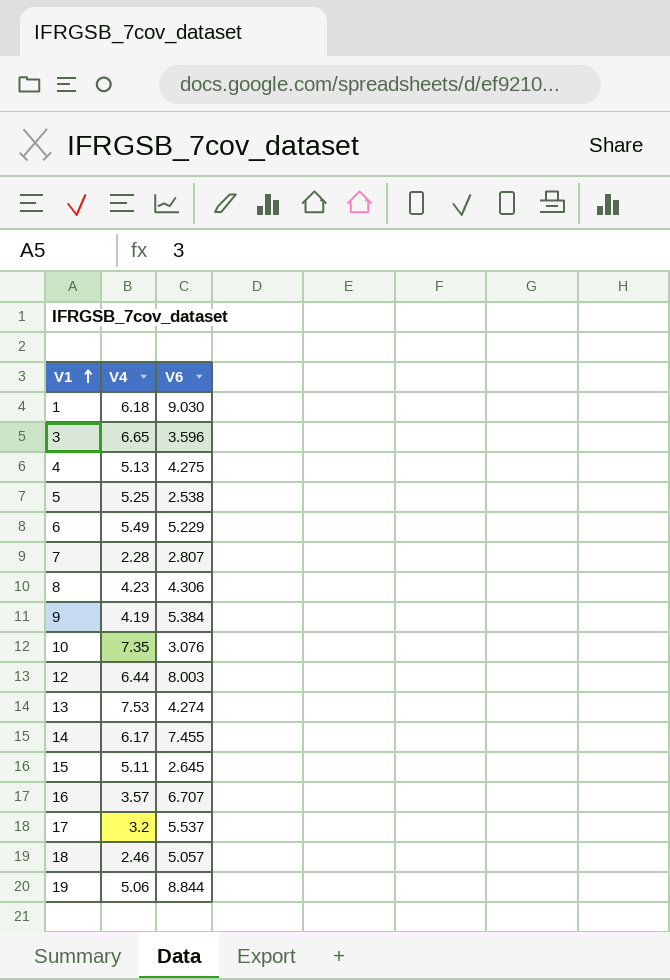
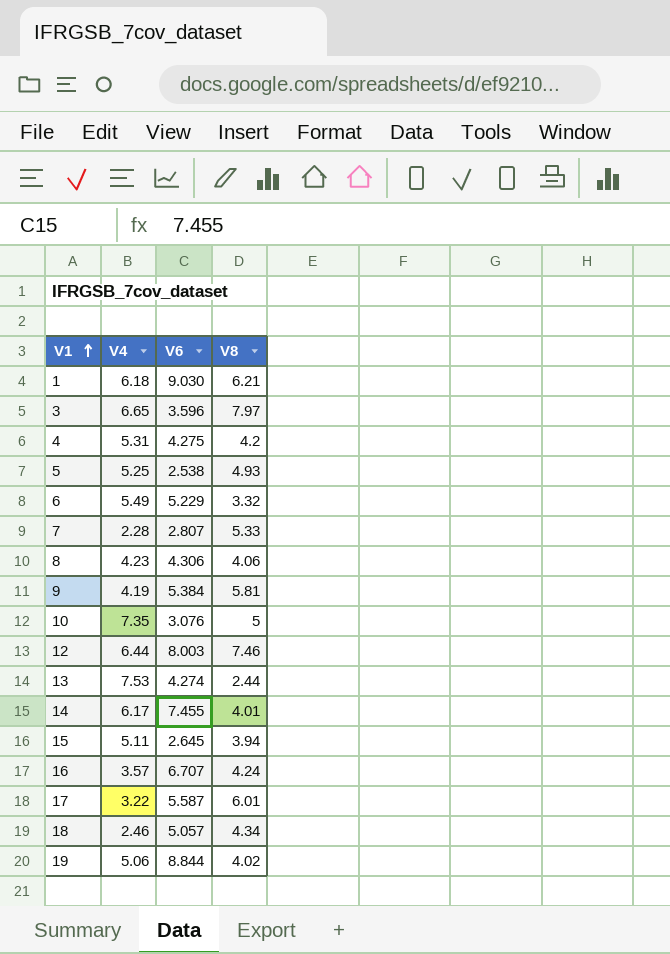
column V8 | position: none -> 4
4 | V4: 5.13 -> 5.31
17 | V4: 3.2 -> 3.22
17 | V6: 5.537 -> 5.587

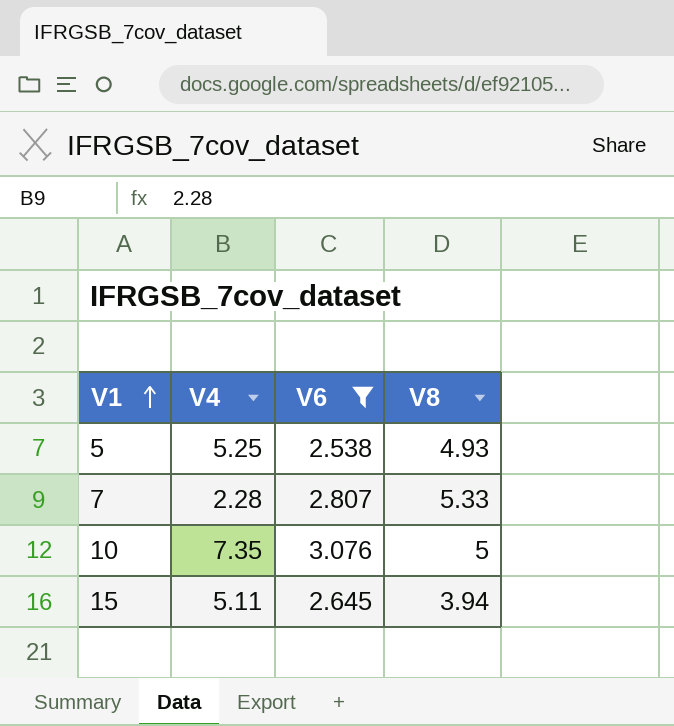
filter: none -> V6 <= 3.076

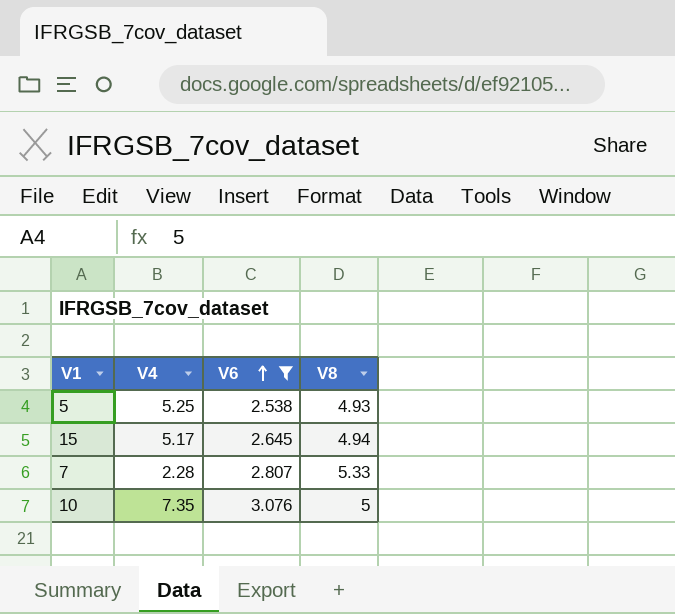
row order: V1 ascending -> V6 ascending
15 | V4: 5.11 -> 5.17
15 | V8: 3.94 -> 4.94

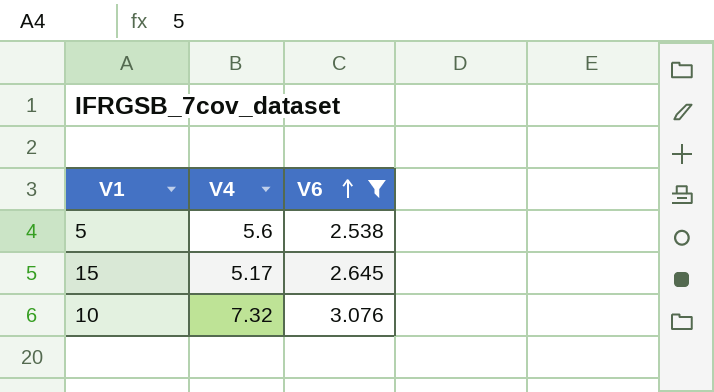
column V8 | position: 4 -> none
row 7: 2.28 | 2.807 | 5.33 -> none
5 | V4: 5.25 -> 5.6
10 | V4: 7.35 -> 7.32

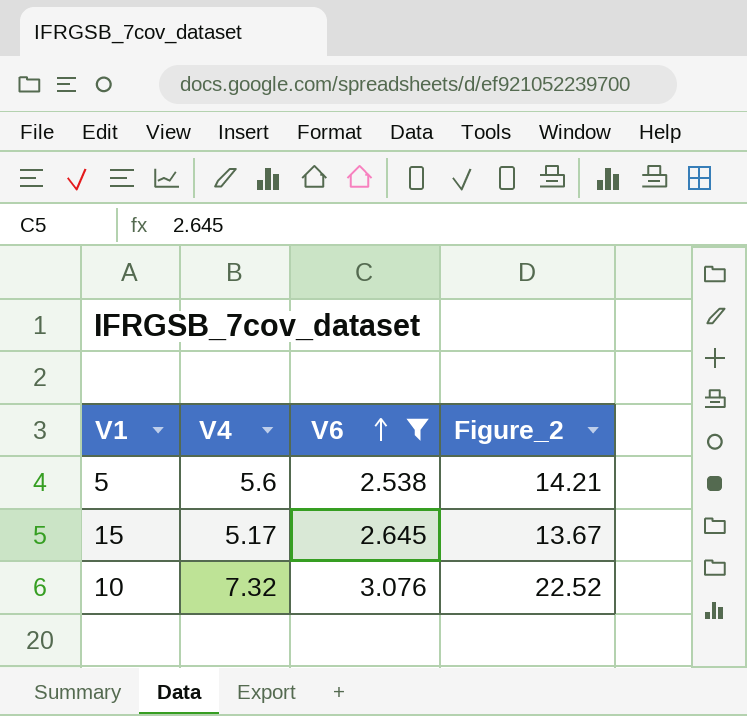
column Figure_2 | formula: none -> [V4] * [V6]

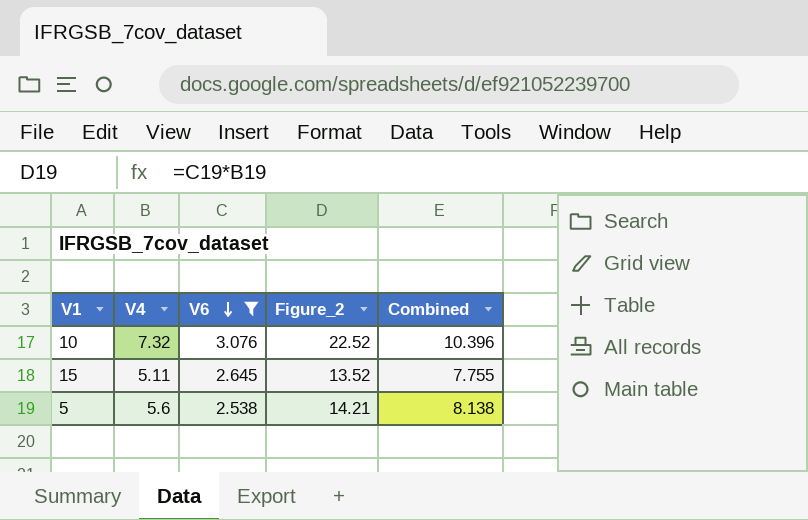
row order: V6 ascending -> V6 descending
column Combined | formula: none -> [V4] + [V6]
15 | V4: 5.17 -> 5.11
15 | Figure_2: 13.67 -> 13.52

